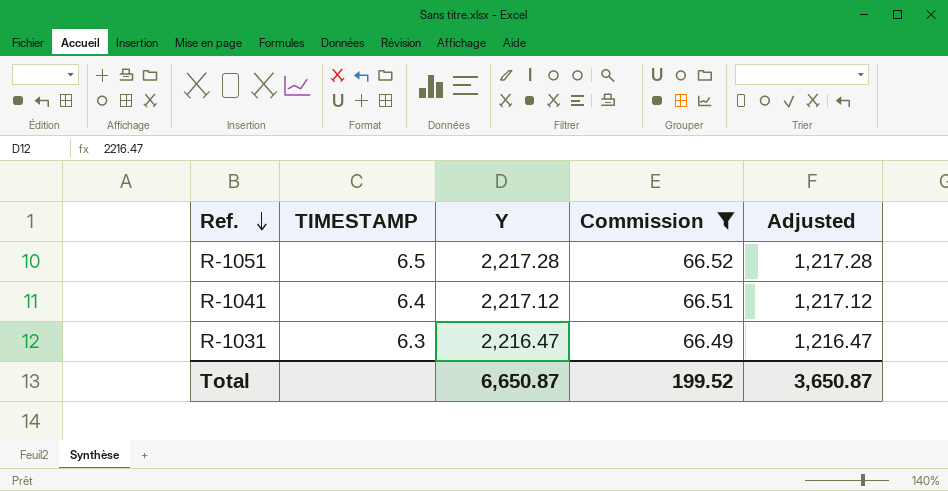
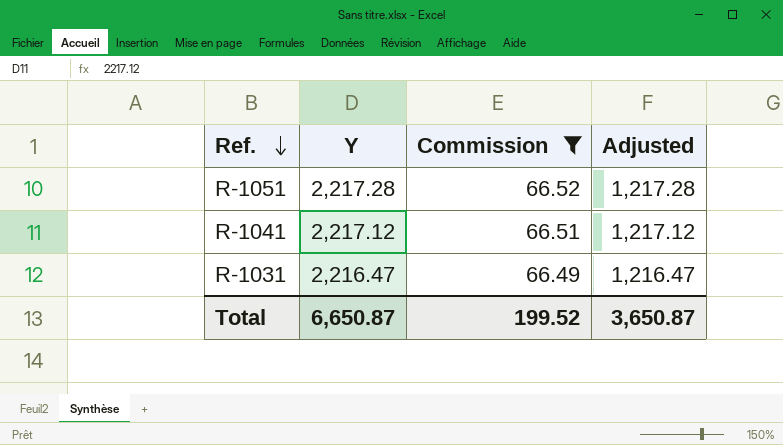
column TIMESTAMP | position: 2 -> none

